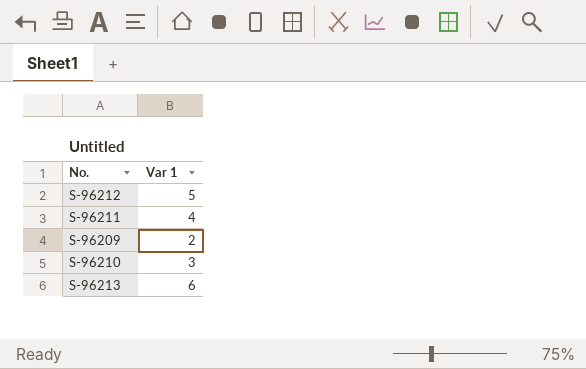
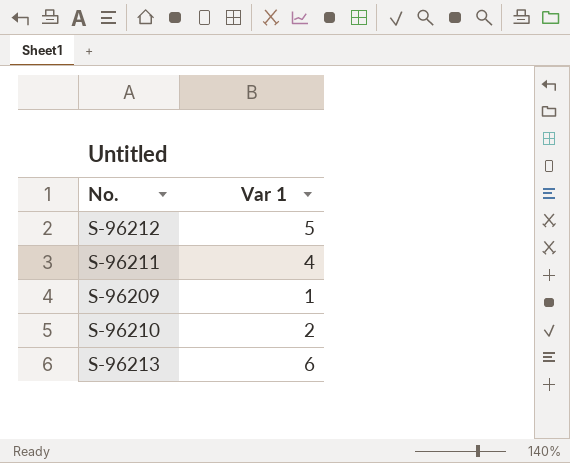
S-96209 | Var 1: 2 -> 1
S-96210 | Var 1: 3 -> 2

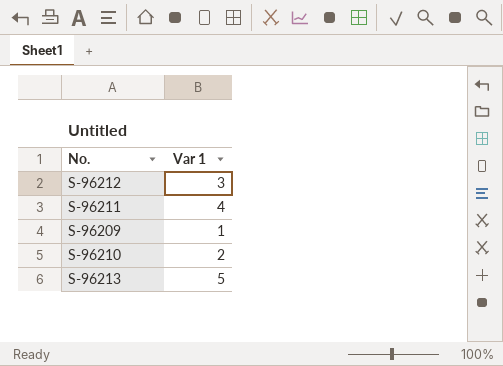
S-96212 | Var 1: 5 -> 3
S-96213 | Var 1: 6 -> 5

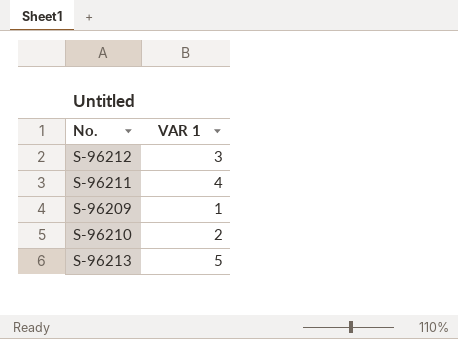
column name: Var 1 -> VAR 1

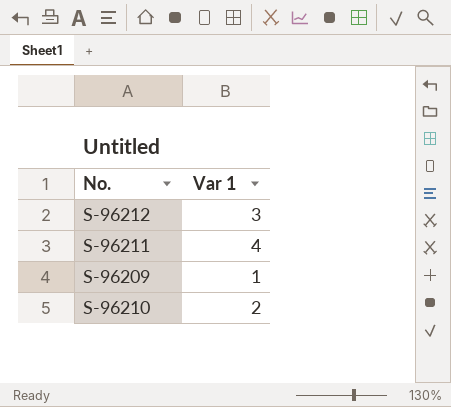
column name: VAR 1 -> Var 1
row S-96213: 5 -> none

